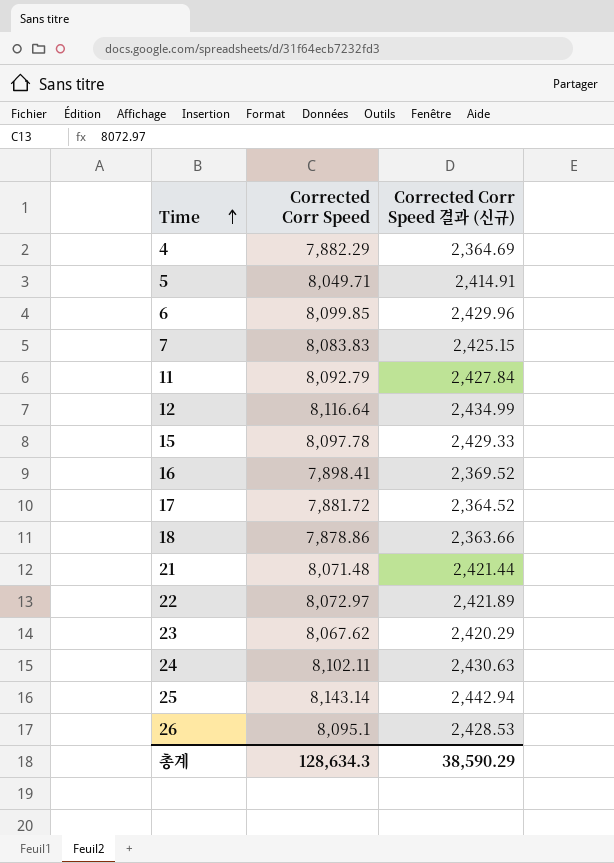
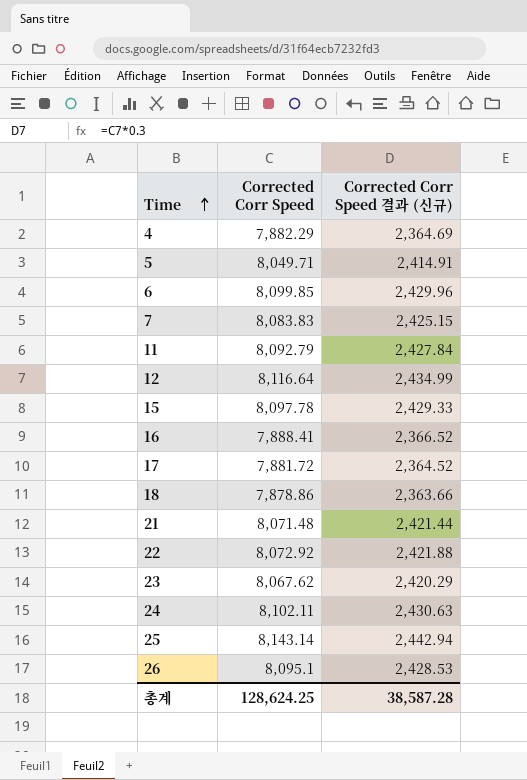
16 | Corrected Corr Speed: 7,898.41 -> 7,888.41
16 | Corrected Corr Speed 결과 (신규): 2,369.52 -> 2,366.52
22 | Corrected Corr Speed: 8,072.97 -> 8,072.92
22 | Corrected Corr Speed 결과 (신규): 2,421.89 -> 2,421.88
총계 | Corrected Corr Speed: 128,634.3 -> 128,624.25
총계 | Corrected Corr Speed 결과 (신규): 38,590.29 -> 38,587.28

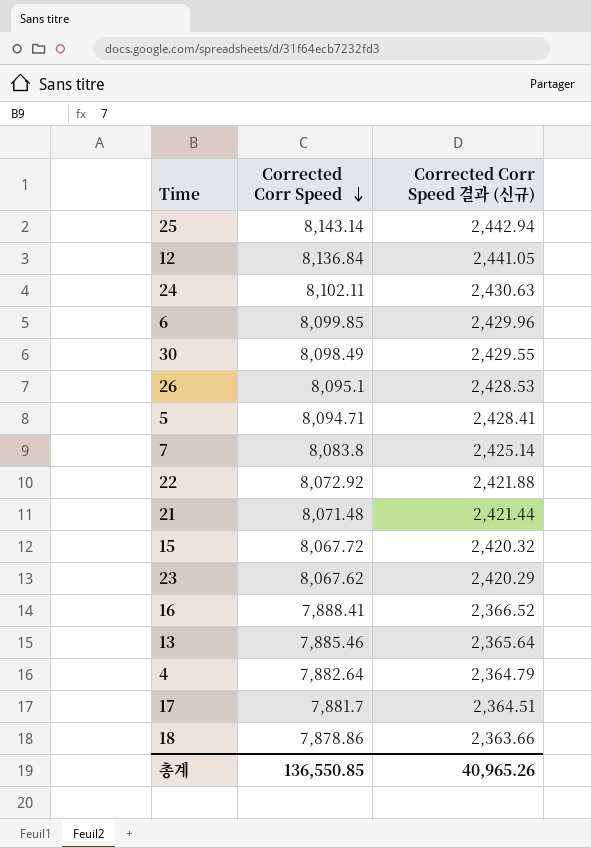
row order: Time ascending -> Corrected Corr Speed descending
row 11: 8,092.79 | 2,427.84 -> none
12 | Corrected Corr Speed: 8,116.64 -> 8,136.84
12 | Corrected Corr Speed 결과 (신규): 2,434.99 -> 2,441.05
row 30: none -> 8,098.49 | 2,429.55
5 | Corrected Corr Speed: 8,049.71 -> 8,094.71
5 | Corrected Corr Speed 결과 (신규): 2,414.91 -> 2,428.41
7 | Corrected Corr Speed: 8,083.83 -> 8,083.8
7 | Corrected Corr Speed 결과 (신규): 2,425.15 -> 2,425.14
15 | Corrected Corr Speed: 8,097.78 -> 8,067.72
15 | Corrected Corr Speed 결과 (신규): 2,429.33 -> 2,420.32
row 13: none -> 7,885.46 | 2,365.64
4 | Corrected Corr Speed: 7,882.29 -> 7,882.64
4 | Corrected Corr Speed 결과 (신규): 2,364.69 -> 2,364.79
17 | Corrected Corr Speed: 7,881.72 -> 7,881.7
17 | Corrected Corr Speed 결과 (신규): 2,364.52 -> 2,364.51
총계 | Corrected Corr Speed: 128,624.25 -> 136,550.85
총계 | Corrected Corr Speed 결과 (신규): 38,587.28 -> 40,965.26

